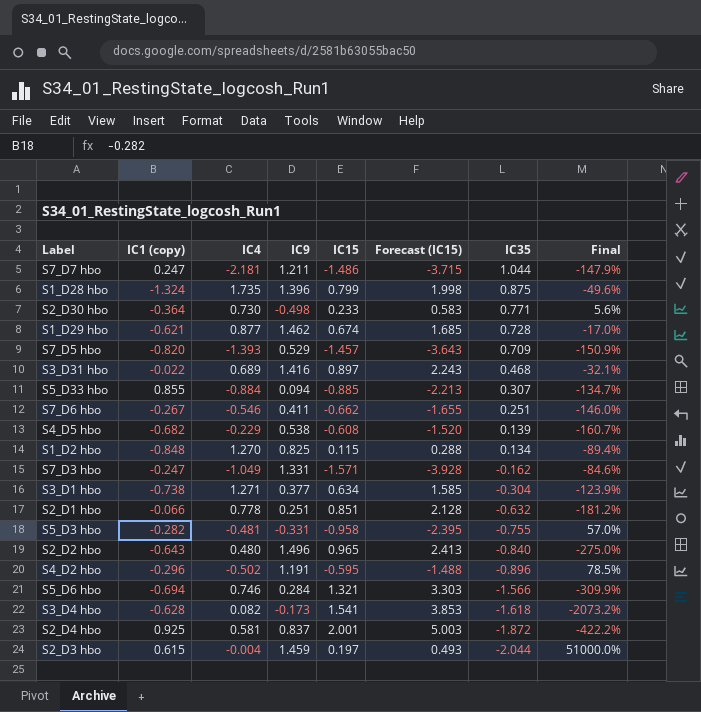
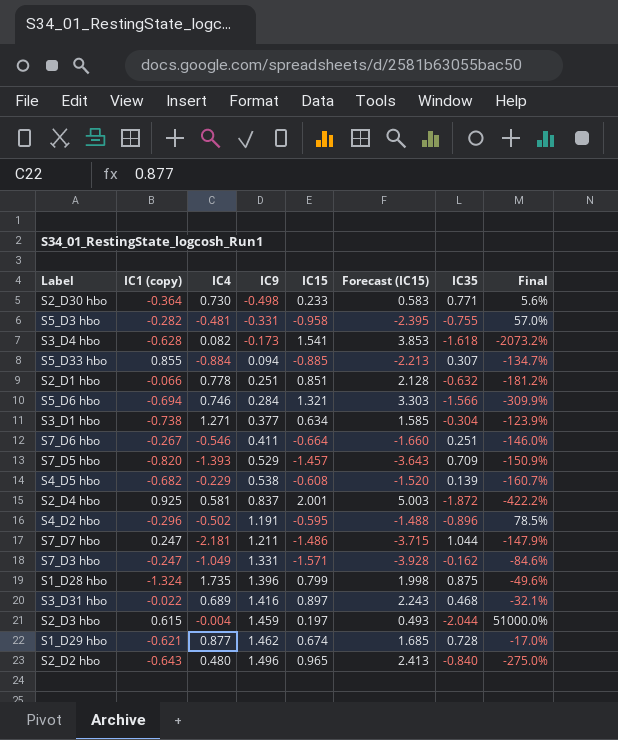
row order: IC35 descending -> IC9 ascending
row S1_D2 hbo: -0.848 | 1.270 | 0.825 | 0.115 | 0.288 | 0.134 | -89.4% -> none
S7_D6 hbo | IC15: -0.662 -> -0.664
S7_D6 hbo | Forecast (IC15): -1.655 -> -1.660

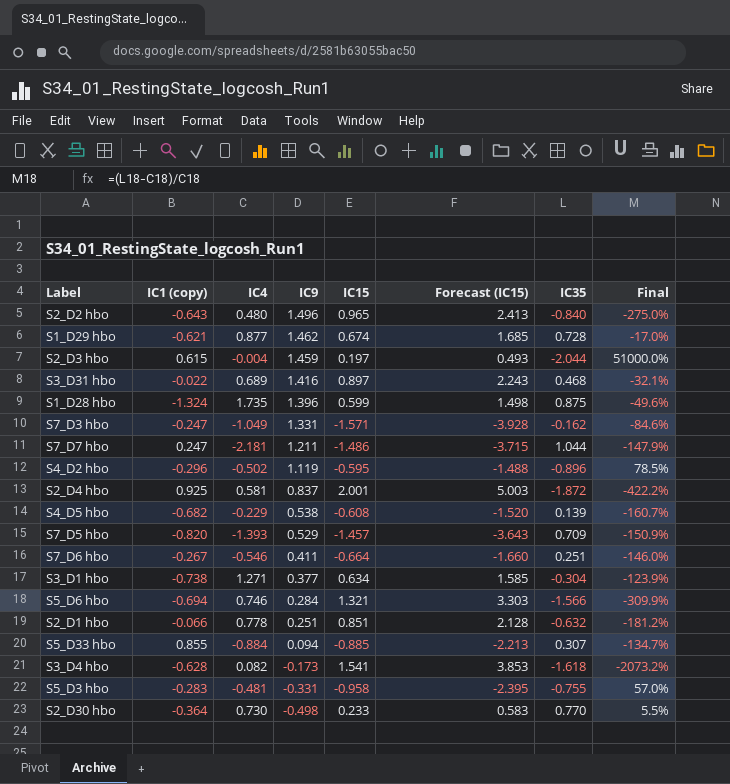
row order: IC9 ascending -> IC9 descending
S1_D28 hbo | IC15: 0.799 -> 0.599
S1_D28 hbo | Forecast (IC15): 1.998 -> 1.498
S4_D2 hbo | IC9: 1.191 -> 1.119
S5_D3 hbo | IC1 (copy): -0.282 -> -0.283
S2_D30 hbo | IC35: 0.771 -> 0.770
S2_D30 hbo | Final: 5.6% -> 5.5%

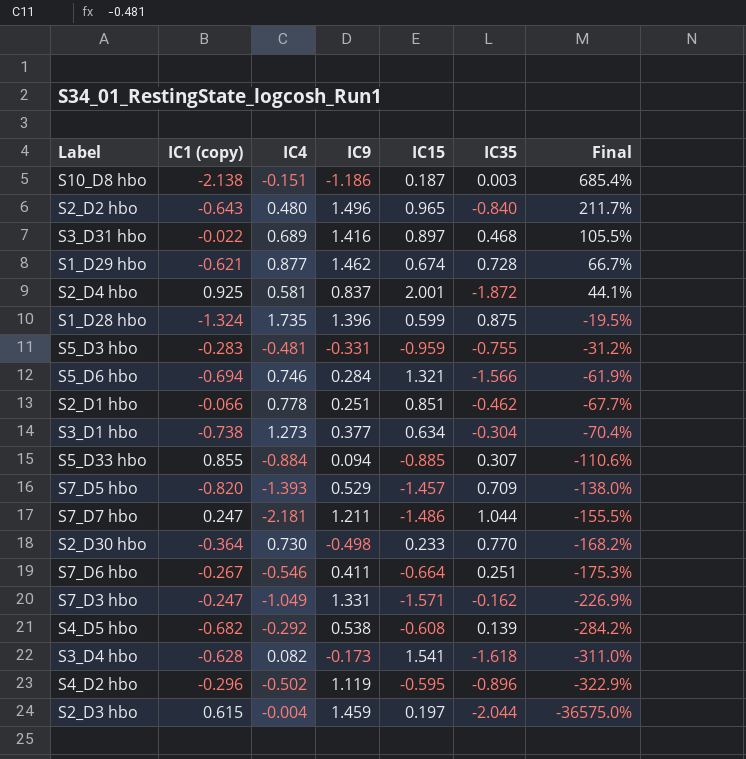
row order: IC9 descending -> Final descending
column Forecast (IC15) | formula: [IC15] * 2.5 -> none
column Final | formula: ([IC35] - [IC4]) / [IC4] -> ([IC9] - [IC4]) / [IC4]
row S10_D8 hbo: none -> -2.138 | -0.151 | -1.186 | 0.187 | 0.003 | 685.4%
S5_D3 hbo | IC15: -0.958 -> -0.959
S2_D1 hbo | IC35: -0.632 -> -0.462
S3_D1 hbo | IC4: 1.271 -> 1.273
S4_D5 hbo | IC4: -0.229 -> -0.292

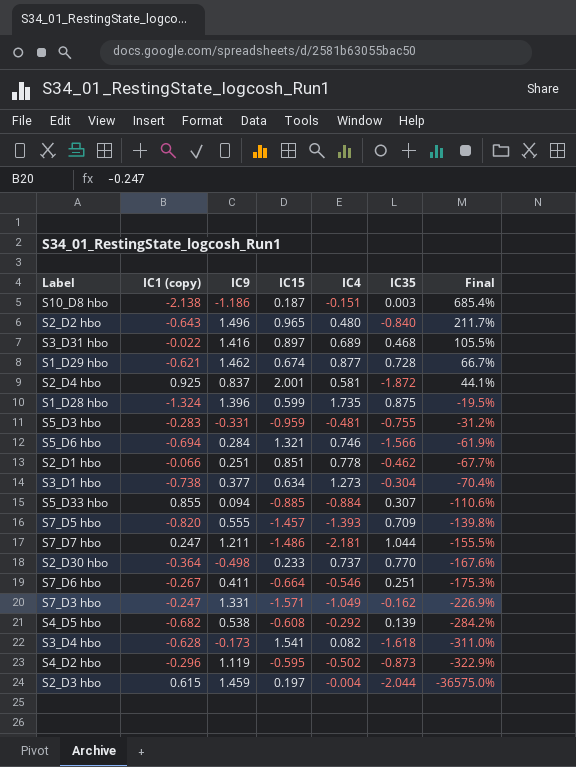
column IC4 | position: 3 -> 5
S7_D5 hbo | IC9: 0.529 -> 0.555
S7_D5 hbo | Final: -138.0% -> -139.8%
S2_D30 hbo | IC4: 0.730 -> 0.737
S2_D30 hbo | Final: -168.2% -> -167.6%
S4_D2 hbo | IC35: -0.896 -> -0.873

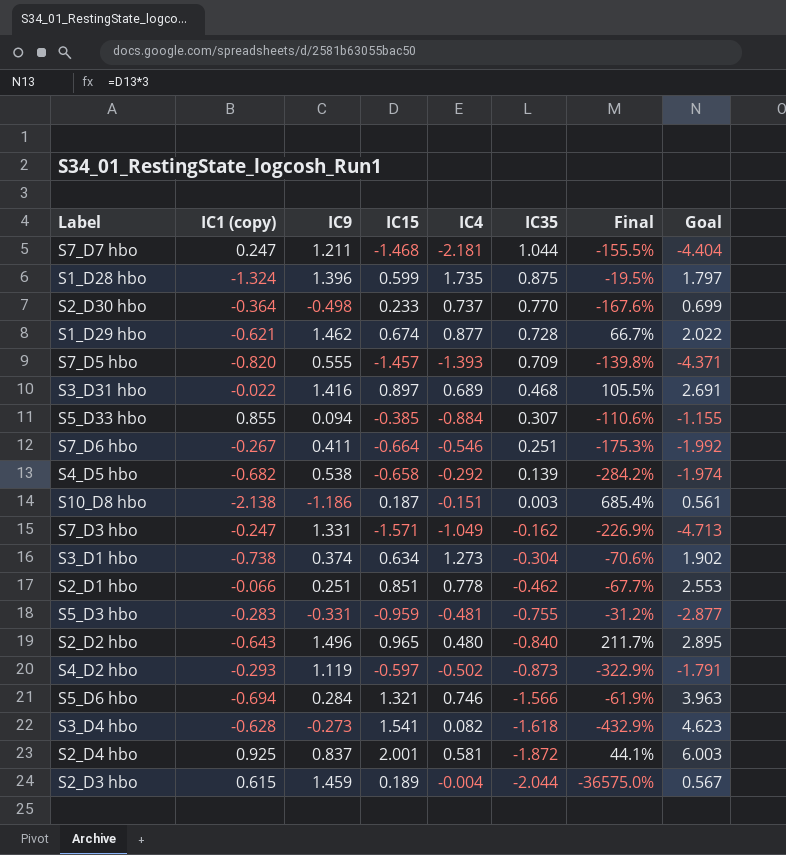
row order: Final descending -> IC35 descending
column Goal | formula: none -> [IC15] * 3
S7_D7 hbo | IC15: -1.486 -> -1.468
S5_D33 hbo | IC15: -0.885 -> -0.385
S4_D5 hbo | IC15: -0.608 -> -0.658
S3_D1 hbo | IC9: 0.377 -> 0.374
S3_D1 hbo | Final: -70.4% -> -70.6%
S4_D2 hbo | IC1 (copy): -0.296 -> -0.293
S4_D2 hbo | IC15: -0.595 -> -0.597
S3_D4 hbo | IC9: -0.173 -> -0.273
S3_D4 hbo | Final: -311.0% -> -432.9%
S2_D3 hbo | IC15: 0.197 -> 0.189

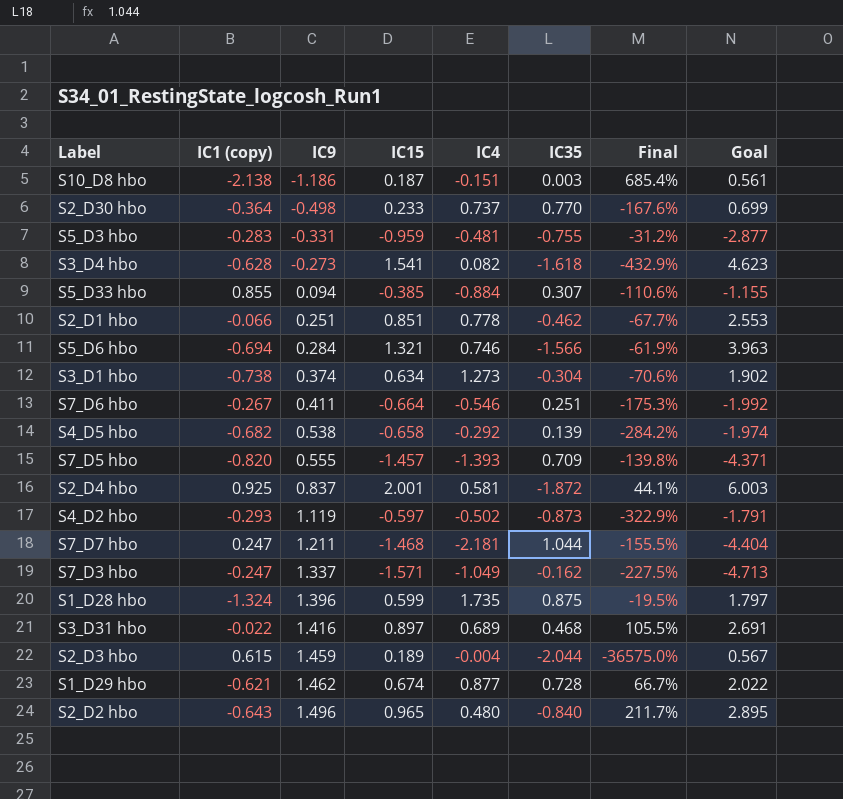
row order: IC35 descending -> IC9 ascending
S7_D3 hbo | IC9: 1.331 -> 1.337
S7_D3 hbo | Final: -226.9% -> -227.5%

